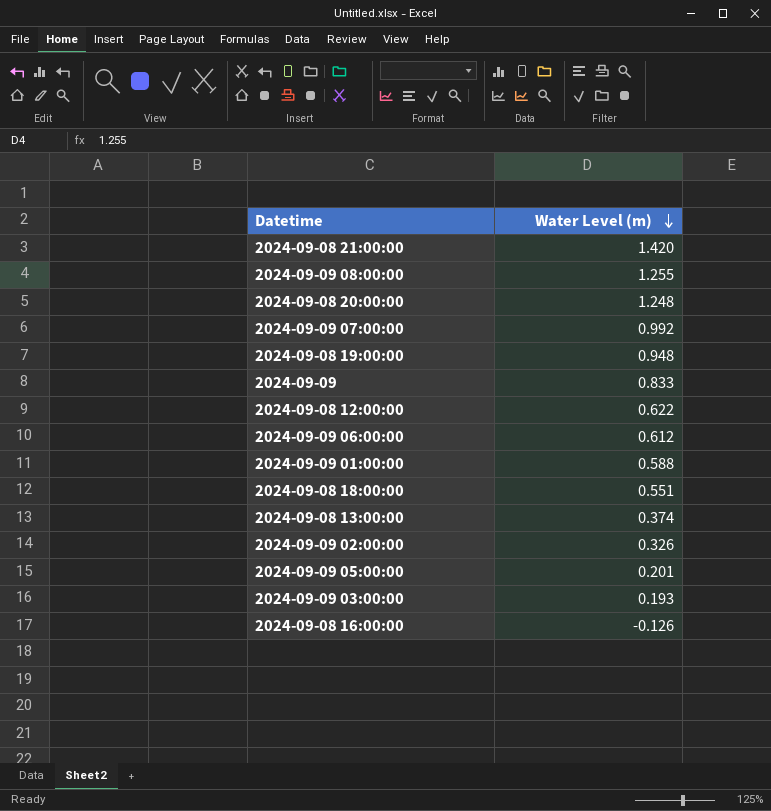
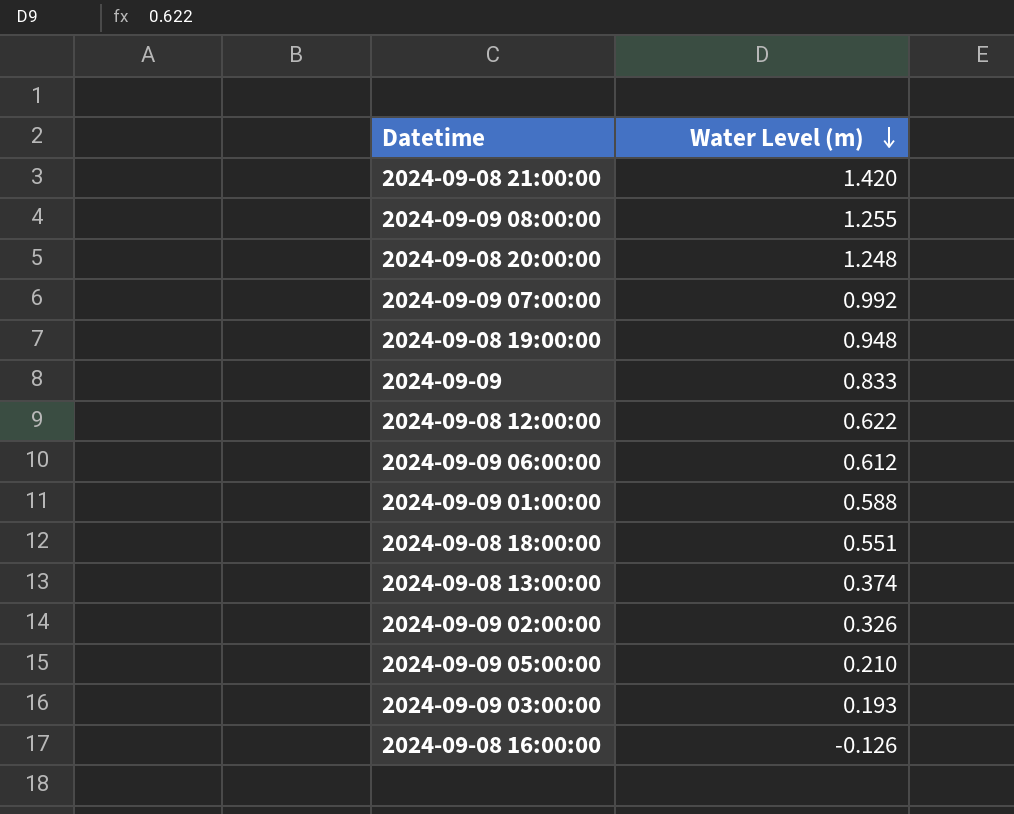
2024-09-09 05:00:00 | Water Level (m): 0.201 -> 0.210

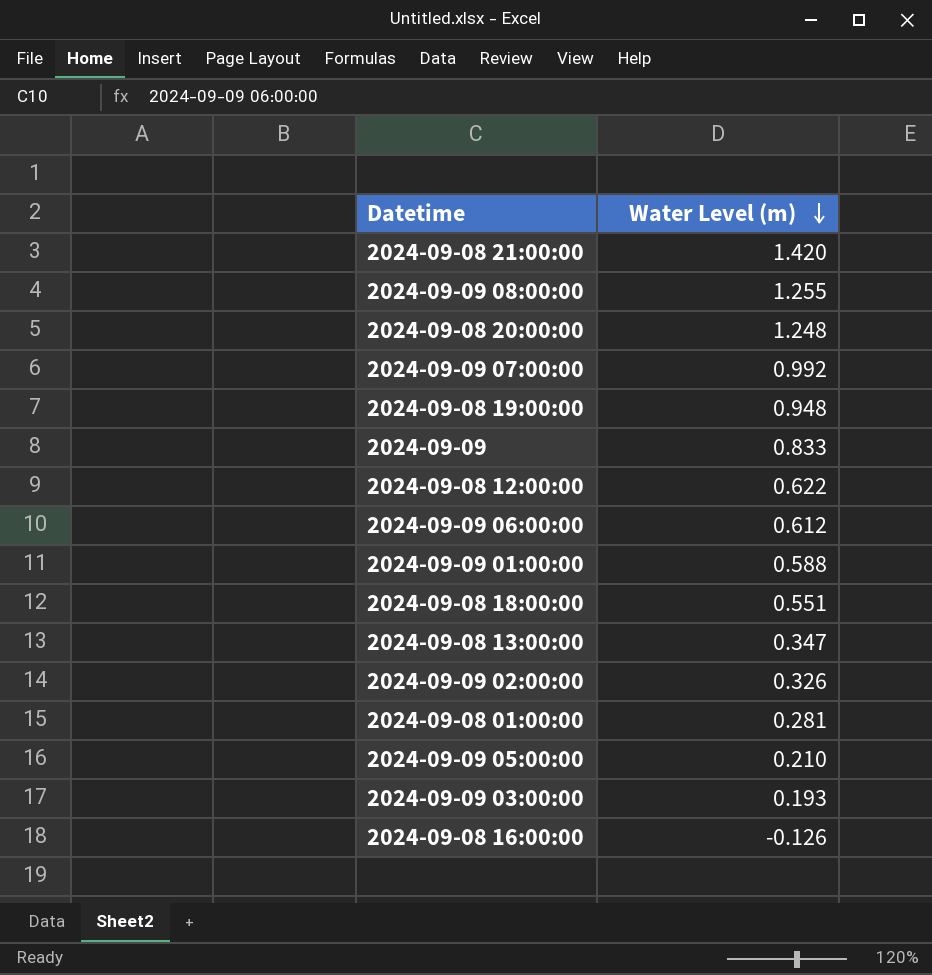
2024-09-08 13:00:00 | Water Level (m): 0.374 -> 0.347
row 2024-09-08 01:00:00: none -> 0.281

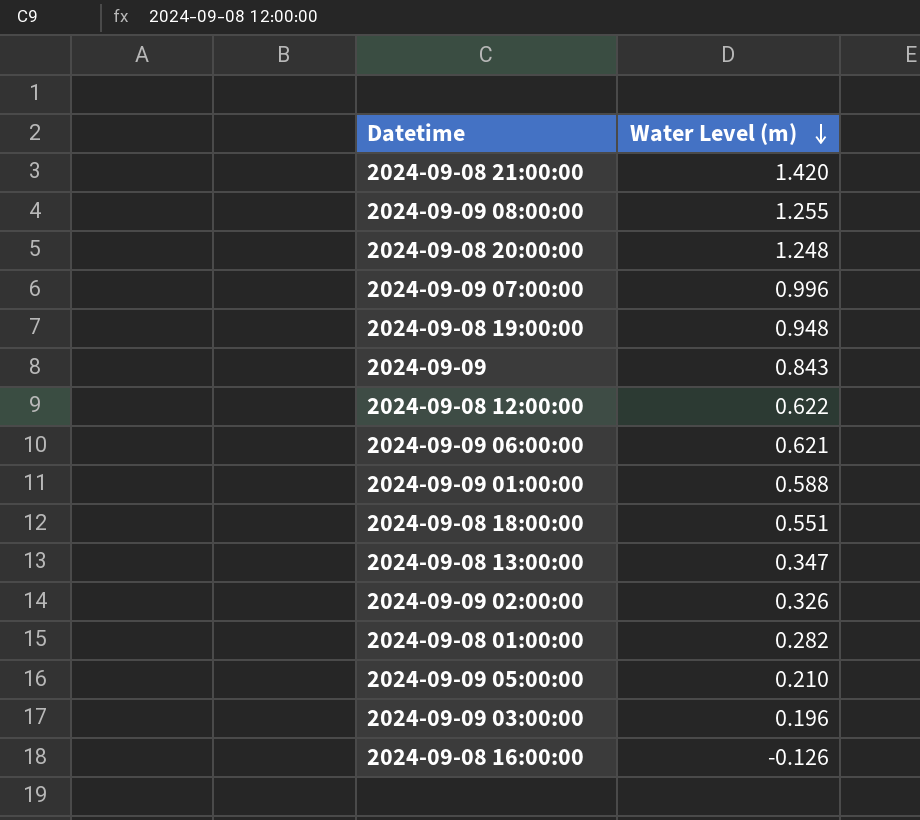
2024-09-09 07:00:00 | Water Level (m): 0.992 -> 0.996
2024-09-09 | Water Level (m): 0.833 -> 0.843
2024-09-09 06:00:00 | Water Level (m): 0.612 -> 0.621
2024-09-08 01:00:00 | Water Level (m): 0.281 -> 0.282
2024-09-09 03:00:00 | Water Level (m): 0.193 -> 0.196

